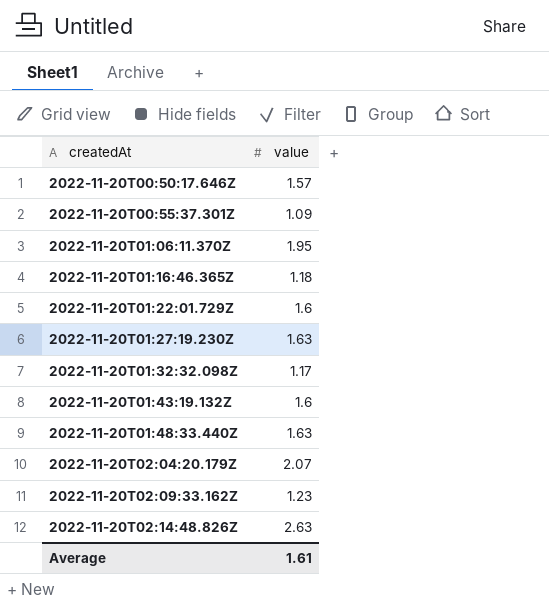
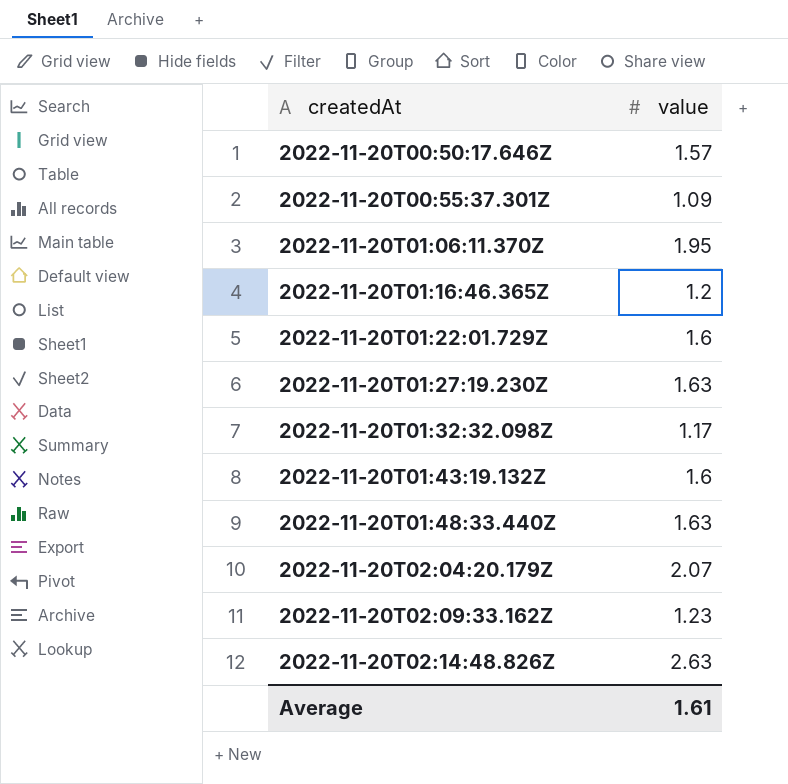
2022-11-20T01:16:46.365Z | value: 1.18 -> 1.2

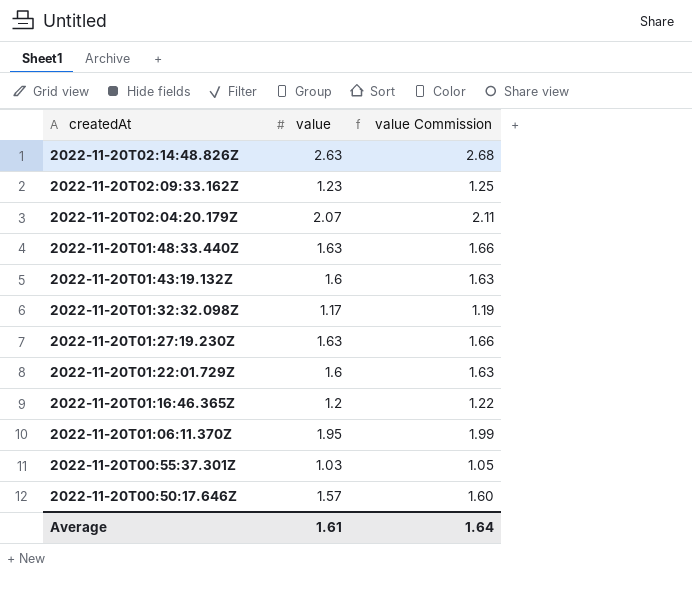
row order: createdAt ascending -> createdAt descending
column value Commission | formula: none -> [value] * 1.02
2022-11-20T00:55:37.301Z | value: 1.09 -> 1.03

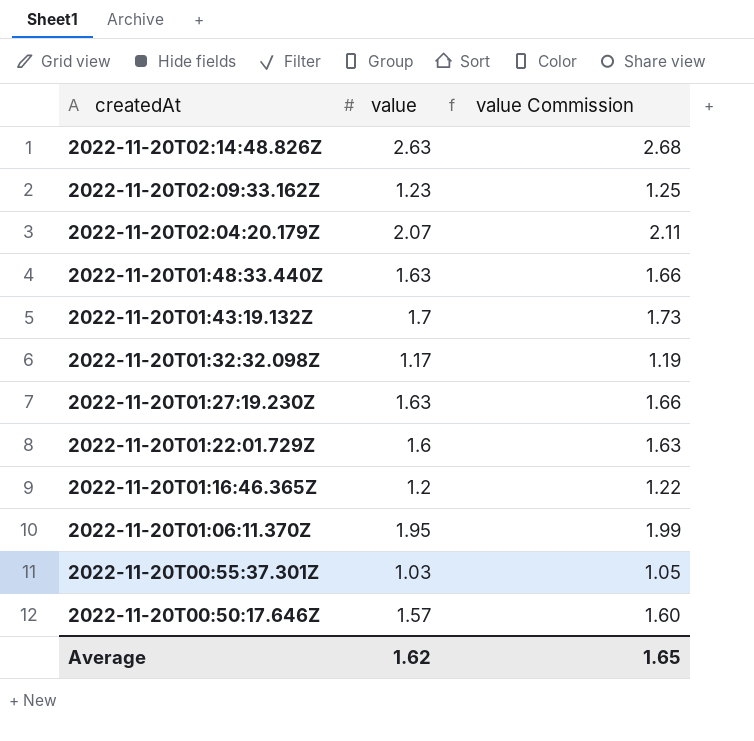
2022-11-20T01:43:19.132Z | value: 1.6 -> 1.7
2022-11-20T01:43:19.132Z | value Commission: 1.63 -> 1.73
Average | value: 1.61 -> 1.62
Average | value Commission: 1.64 -> 1.65

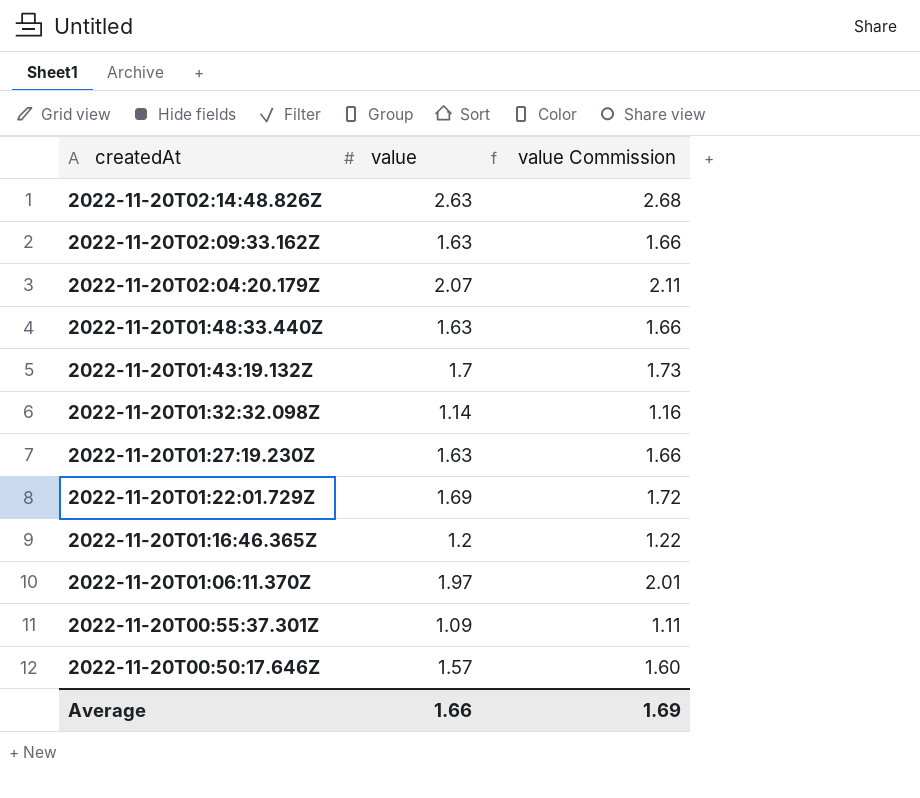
2022-11-20T02:09:33.162Z | value: 1.23 -> 1.63
2022-11-20T02:09:33.162Z | value Commission: 1.25 -> 1.66
2022-11-20T01:32:32.098Z | value: 1.17 -> 1.14
2022-11-20T01:32:32.098Z | value Commission: 1.19 -> 1.16
2022-11-20T01:22:01.729Z | value: 1.6 -> 1.69
2022-11-20T01:22:01.729Z | value Commission: 1.63 -> 1.72
2022-11-20T01:06:11.370Z | value: 1.95 -> 1.97
2022-11-20T01:06:11.370Z | value Commission: 1.99 -> 2.01
2022-11-20T00:55:37.301Z | value: 1.03 -> 1.09
2022-11-20T00:55:37.301Z | value Commission: 1.05 -> 1.11
Average | value: 1.62 -> 1.66
Average | value Commission: 1.65 -> 1.69

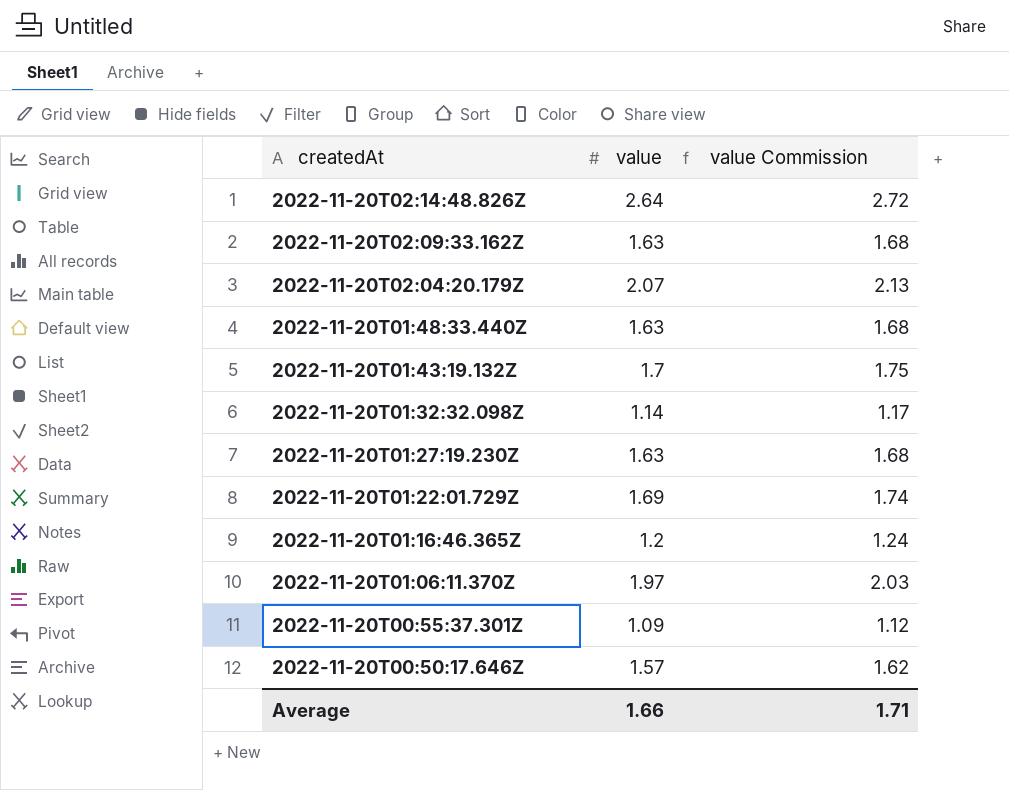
column value Commission | formula: [value] * 1.02 -> [value] * 1.03
2022-11-20T02:14:48.826Z | value: 2.63 -> 2.64
Average | value Commission: 1.69 -> 1.71

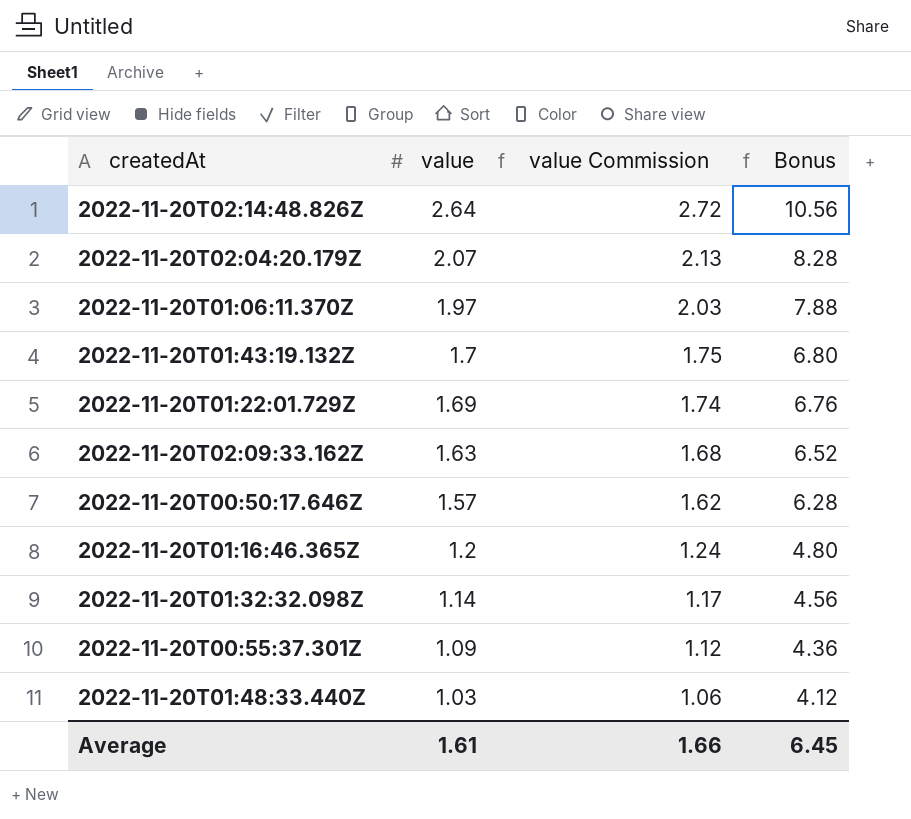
row order: createdAt descending -> value descending
column Bonus | formula: none -> [value] * 4
row 2022-11-20T01:27:19.230Z: 1.63 | 1.68 -> none
2022-11-20T01:48:33.440Z | value: 1.63 -> 1.03
2022-11-20T01:48:33.440Z | value Commission: 1.68 -> 1.06
Average | value: 1.66 -> 1.61
Average | value Commission: 1.71 -> 1.66

